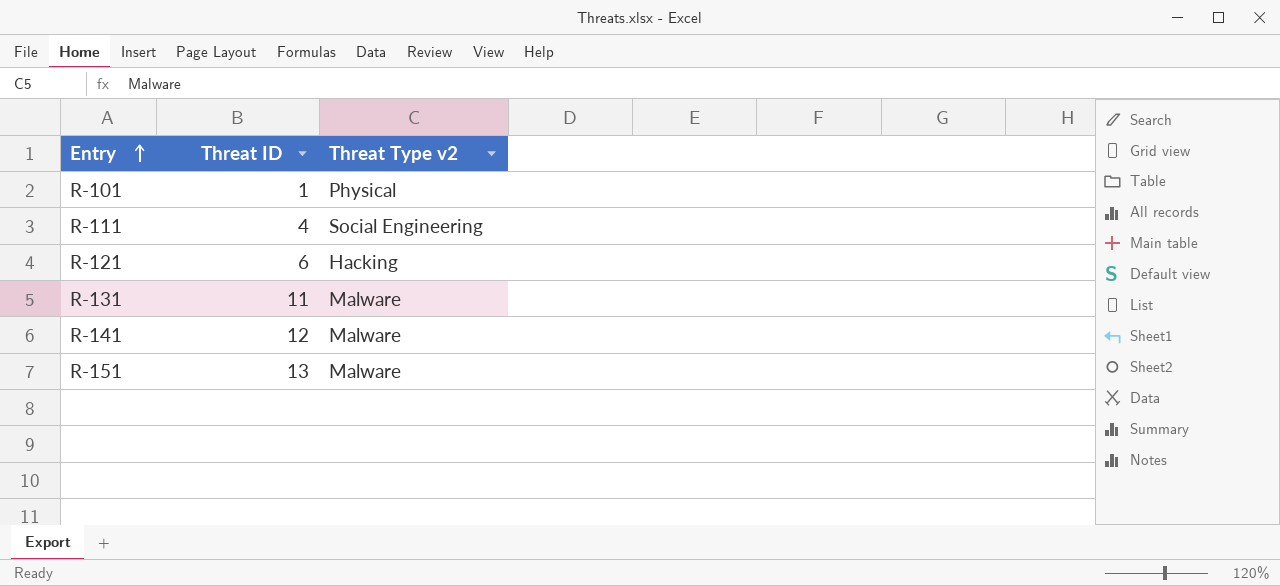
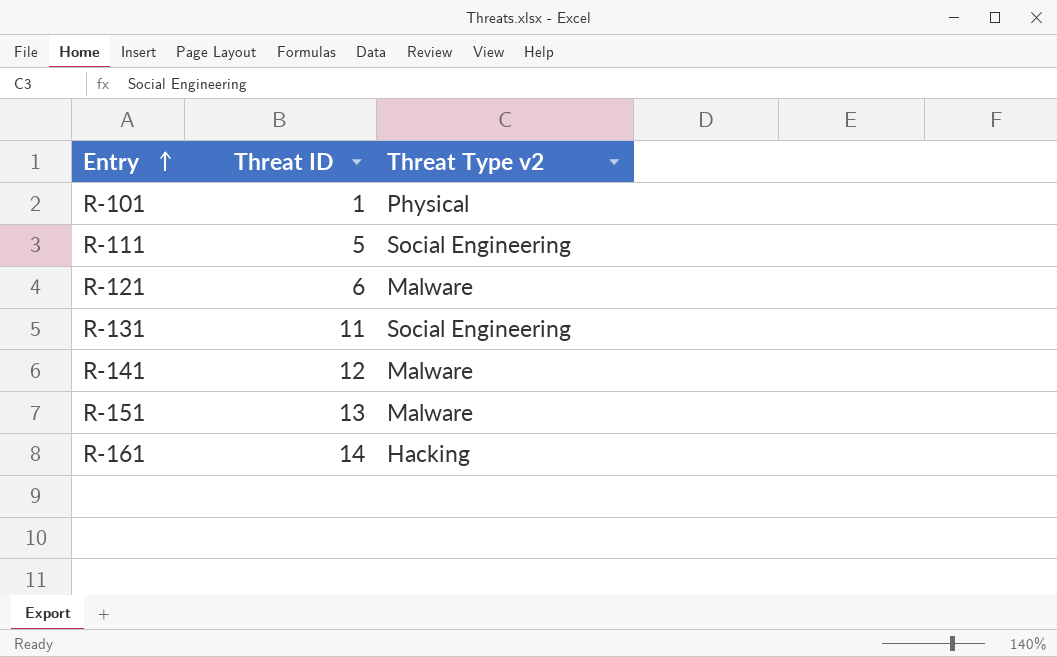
R-111 | Threat ID: 4 -> 5
R-121 | Threat Type v2: Hacking -> Malware
R-131 | Threat Type v2: Malware -> Social Engineering
row R-161: none -> 14 | Hacking

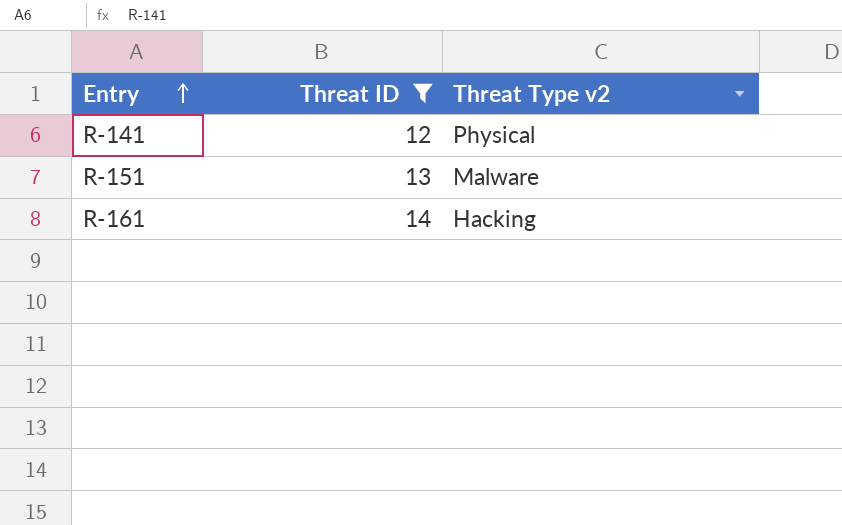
filter: none -> Threat ID >= 12
R-141 | Threat Type v2: Malware -> Physical

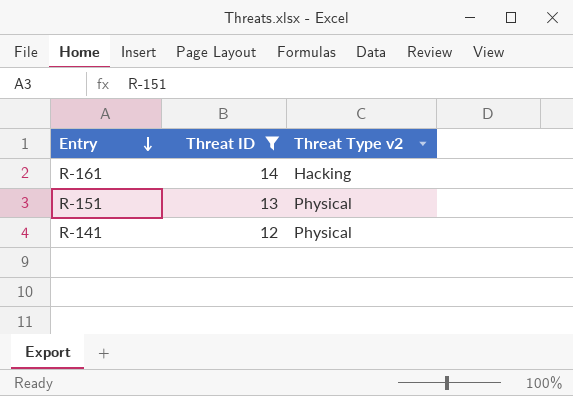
row order: Entry ascending -> Entry descending
R-151 | Threat Type v2: Malware -> Physical

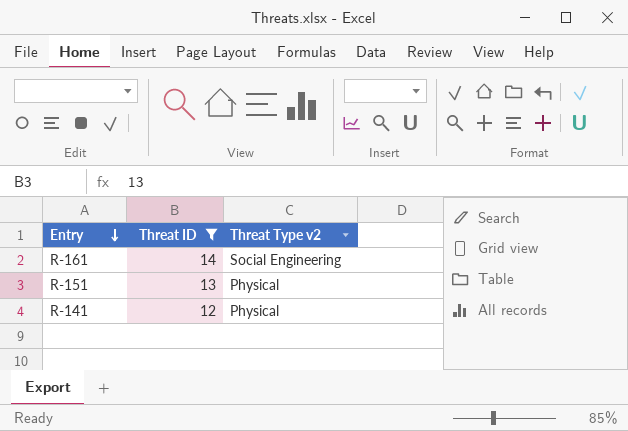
R-161 | Threat Type v2: Hacking -> Social Engineering

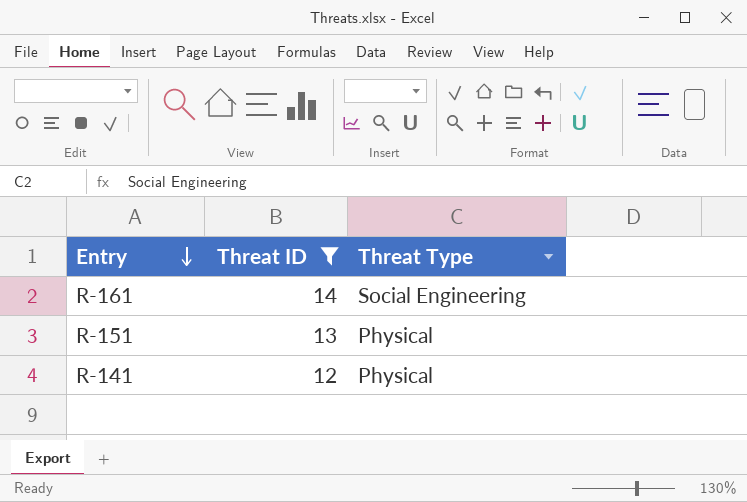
column name: Threat Type v2 -> Threat Type

